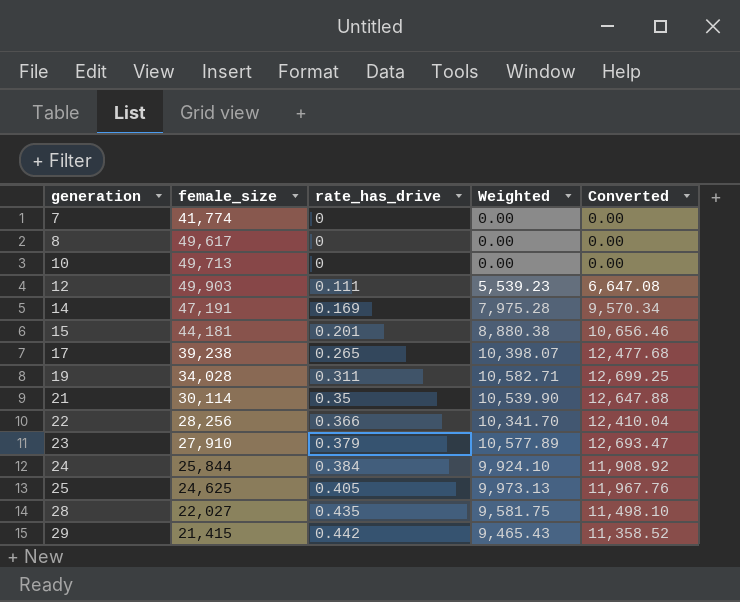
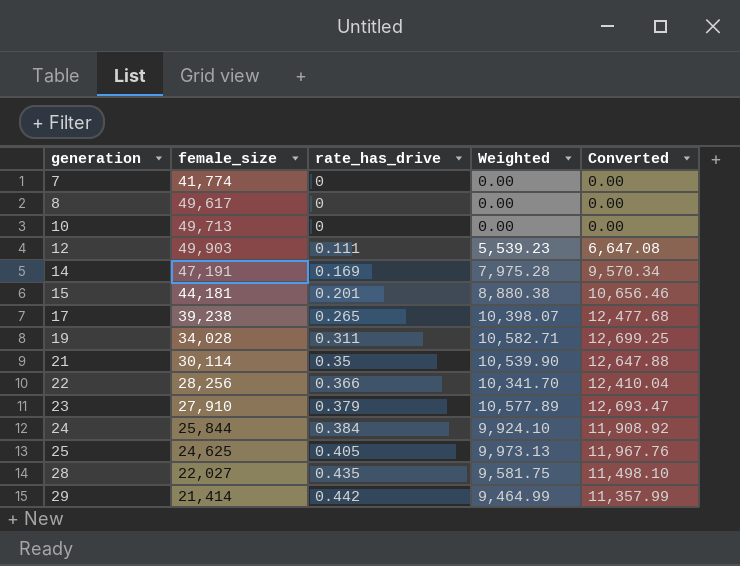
29 | female_size: 21,415 -> 21,414
29 | Weighted: 9,465.43 -> 9,464.99
29 | Converted: 11,358.52 -> 11,357.99

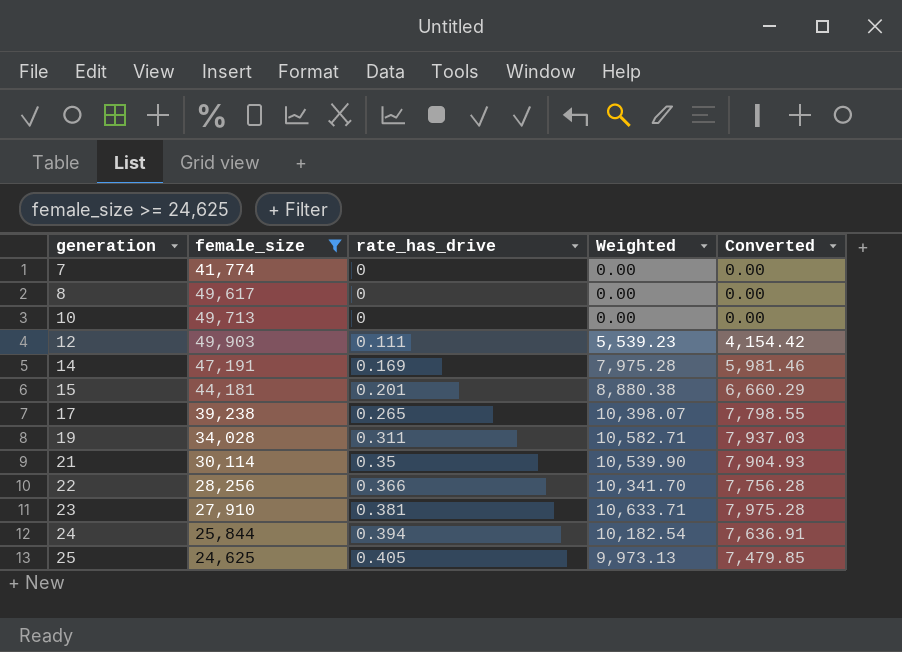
filter: none -> female_size >= 24,625
column Converted | formula: [Weighted] * 1.2 -> [Weighted] * 0.75
23 | rate_has_drive: 0.379 -> 0.381
23 | Weighted: 10,577.89 -> 10,633.71
24 | rate_has_drive: 0.384 -> 0.394
24 | Weighted: 9,924.10 -> 10,182.54

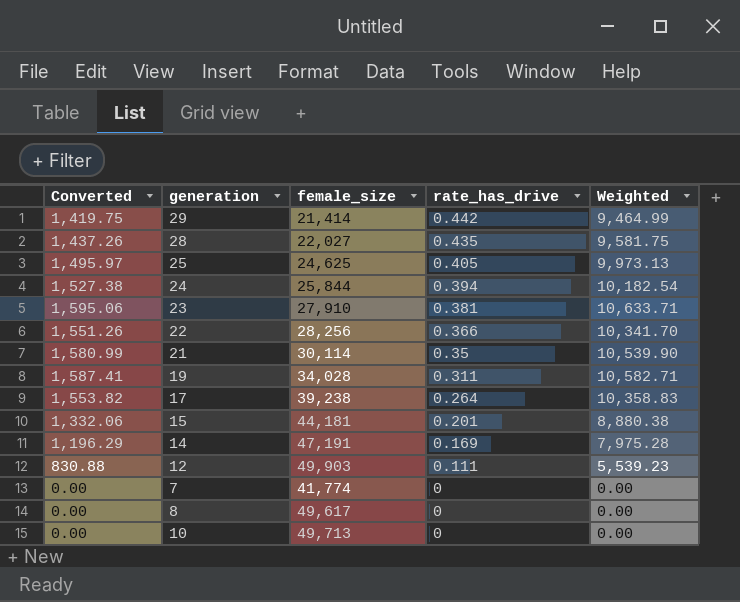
filter: female_size >= 24,625 -> none
row order: generation ascending -> rate_has_drive descending
column Converted | formula: [Weighted] * 0.75 -> [Weighted] * 0.15
column Converted | position: 5 -> 1
17 | rate_has_drive: 0.265 -> 0.264
17 | Weighted: 10,398.07 -> 10,358.83

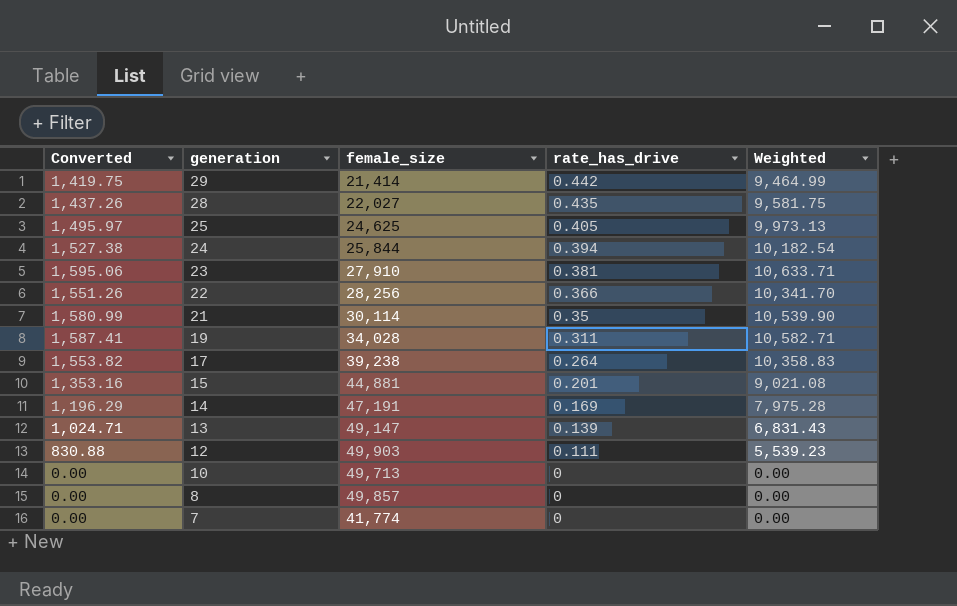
row order: rate_has_drive descending -> generation descending
15 | Converted: 1,332.06 -> 1,353.16
15 | female_size: 44,181 -> 44,881
15 | Weighted: 8,880.38 -> 9,021.08
row 13: none -> 1,024.71 | 49,147 | 0.139 | 6,831.43
8 | female_size: 49,617 -> 49,857

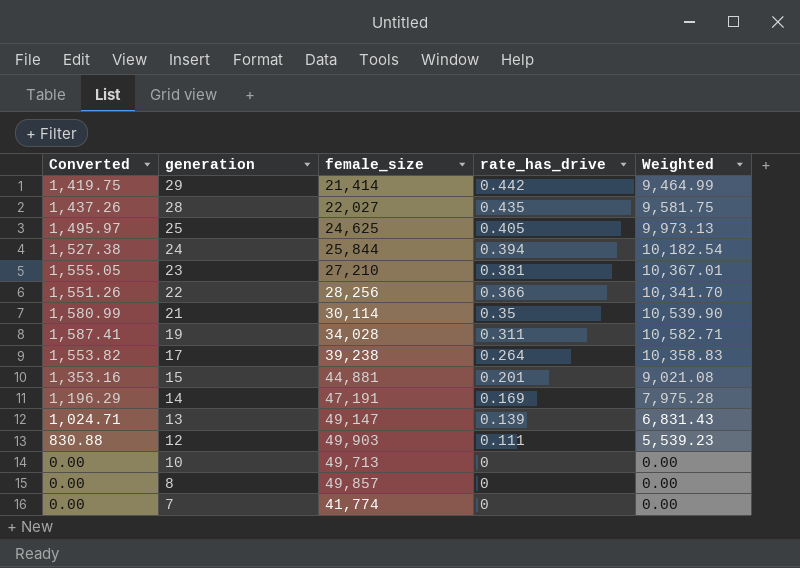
23 | Converted: 1,595.06 -> 1,555.05
23 | female_size: 27,910 -> 27,210
23 | Weighted: 10,633.71 -> 10,367.01

